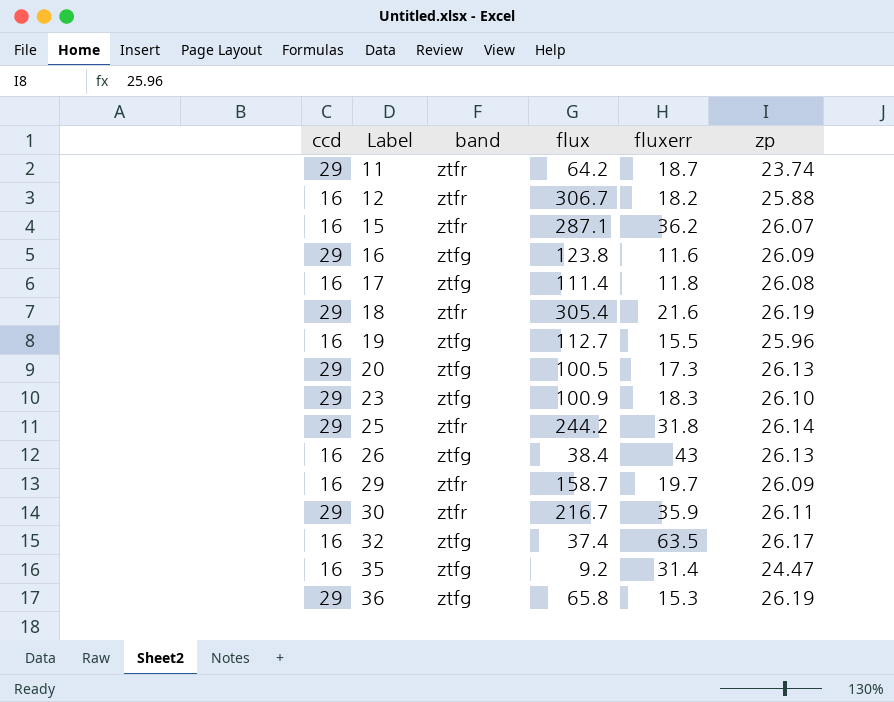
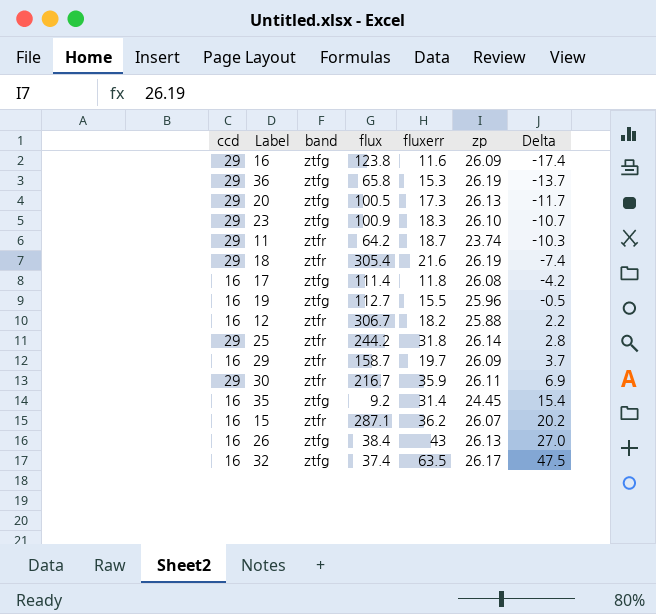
row order: Label ascending -> Delta ascending
column Delta | formula: none -> [fluxerr] - [ccd]
35 | zp: 24.47 -> 24.45

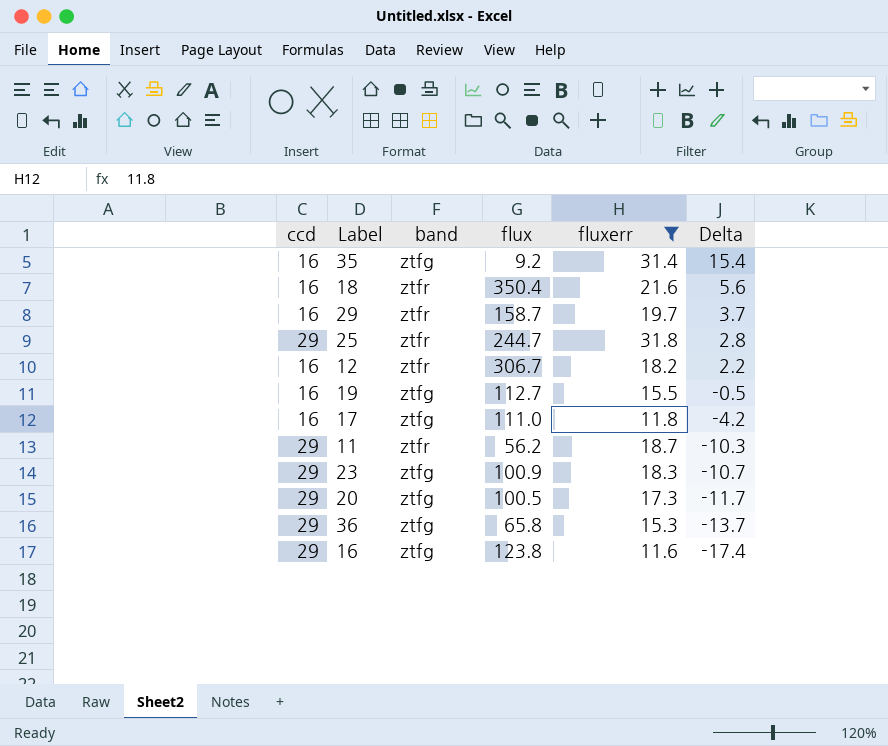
filter: none -> fluxerr <= 31.8
row order: Delta ascending -> Delta descending
column zp | position: 6 -> none
18 | ccd: 29 -> 16
18 | flux: 305.4 -> 350.4
18 | Delta: -7.4 -> 5.6
25 | flux: 244.2 -> 244.7
17 | flux: 111.4 -> 111.0
11 | flux: 64.2 -> 56.2

